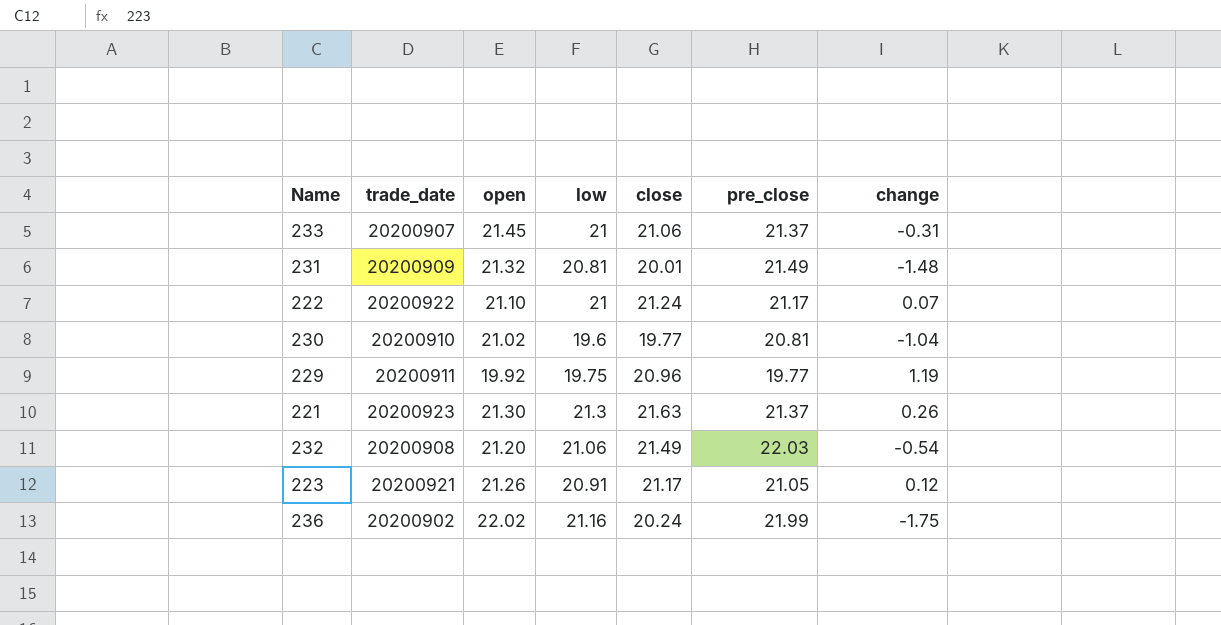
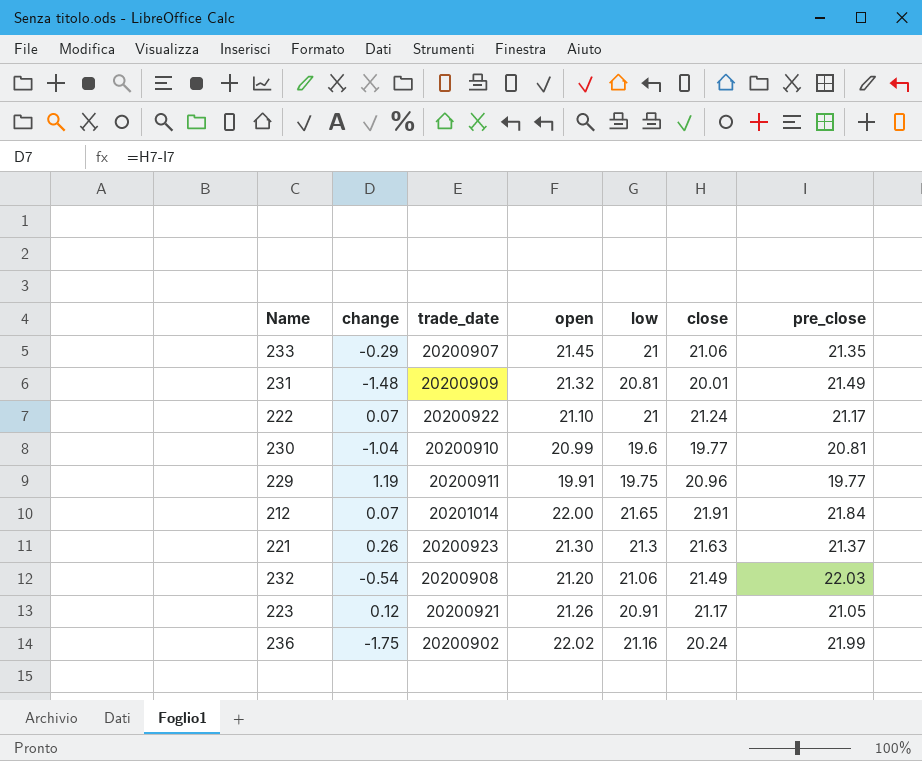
column change | position: 7 -> 2
233 | change: -0.31 -> -0.29
233 | pre_close: 21.37 -> 21.35
230 | open: 21.02 -> 20.99
229 | open: 19.92 -> 19.91
row 212: none -> 0.07 | 20201014 | 22.00 | 21.65 | 21.91 | 21.84

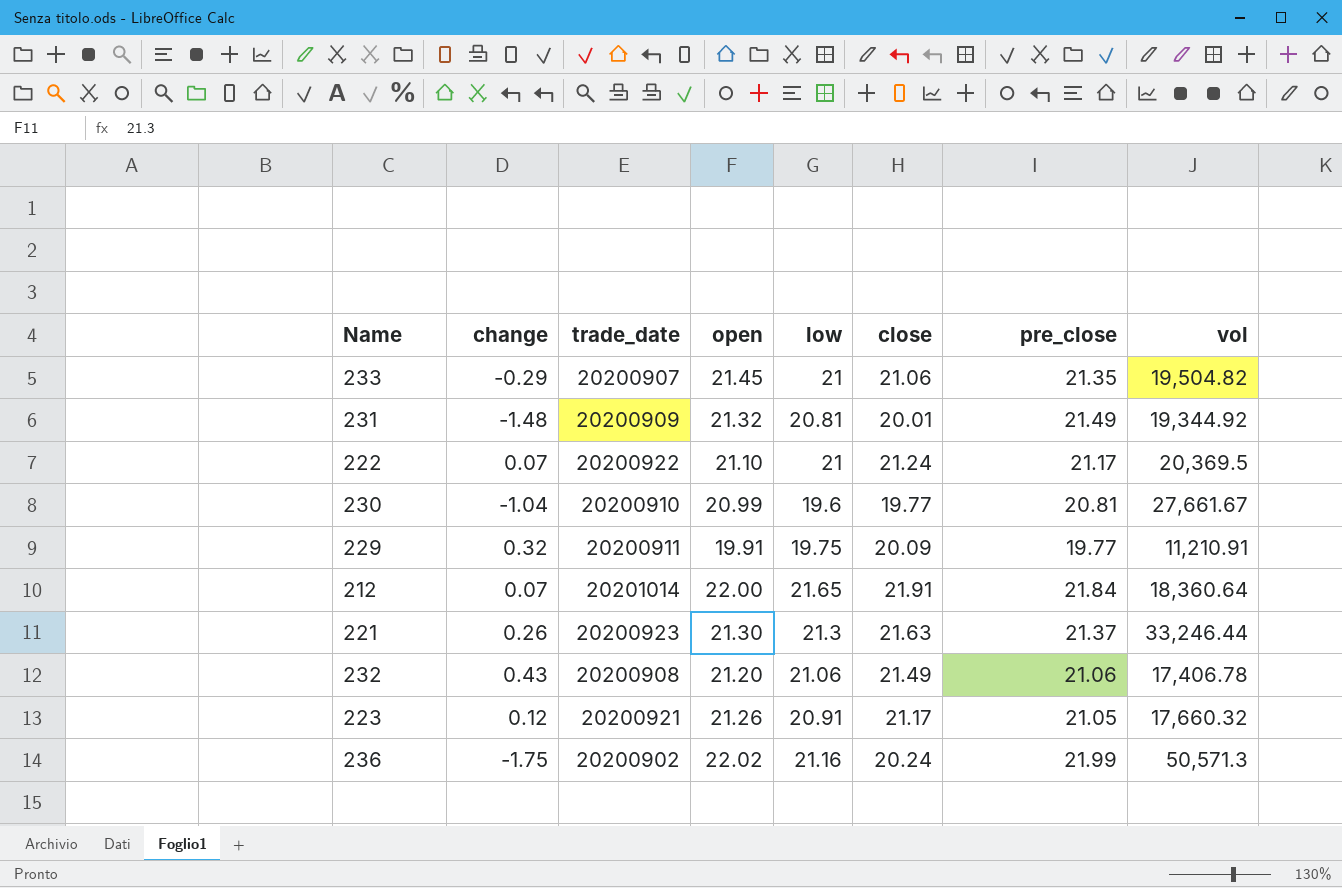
column vol | position: none -> 8
229 | change: 1.19 -> 0.32
229 | close: 20.96 -> 20.09
232 | change: -0.54 -> 0.43
232 | pre_close: 22.03 -> 21.06

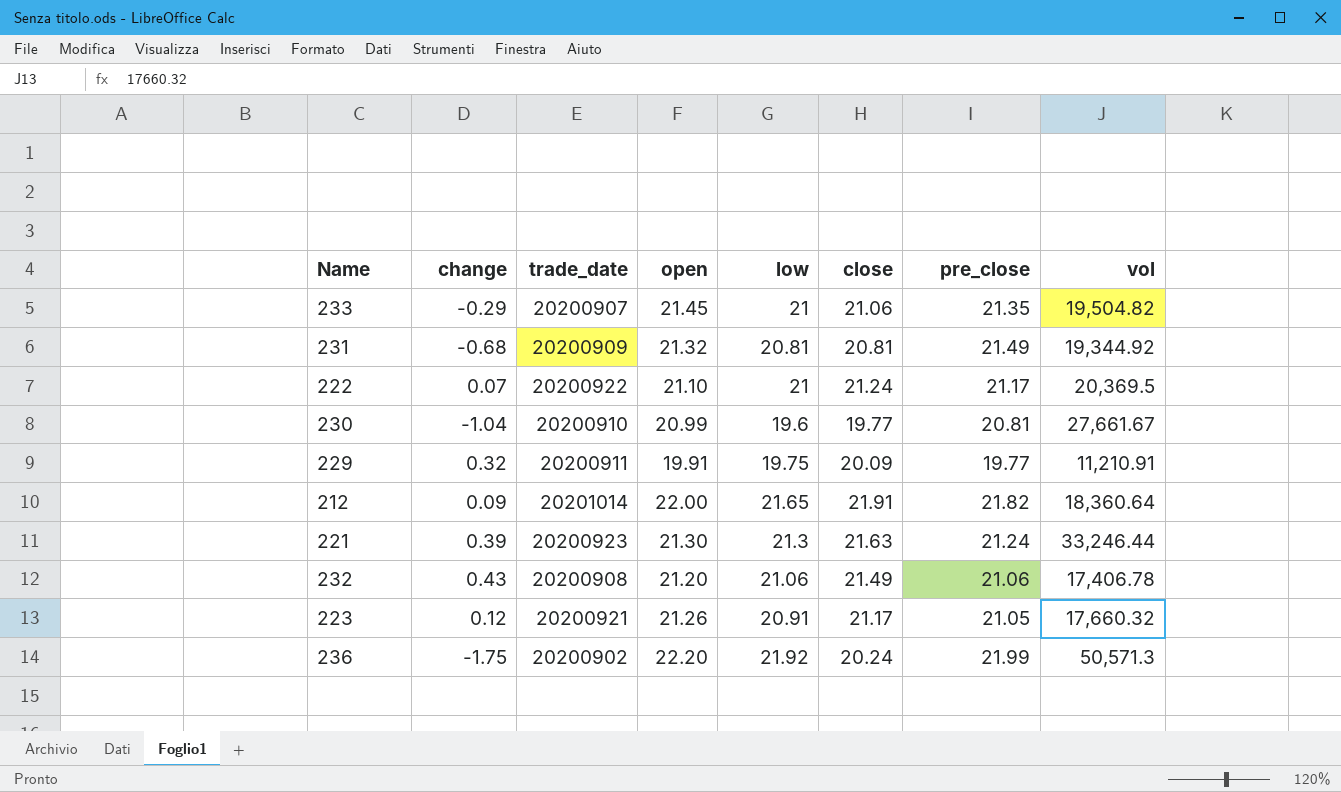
231 | change: -1.48 -> -0.68
231 | close: 20.01 -> 20.81
212 | change: 0.07 -> 0.09
212 | pre_close: 21.84 -> 21.82
221 | change: 0.26 -> 0.39
221 | pre_close: 21.37 -> 21.24
236 | open: 22.02 -> 22.20
236 | low: 21.16 -> 21.92

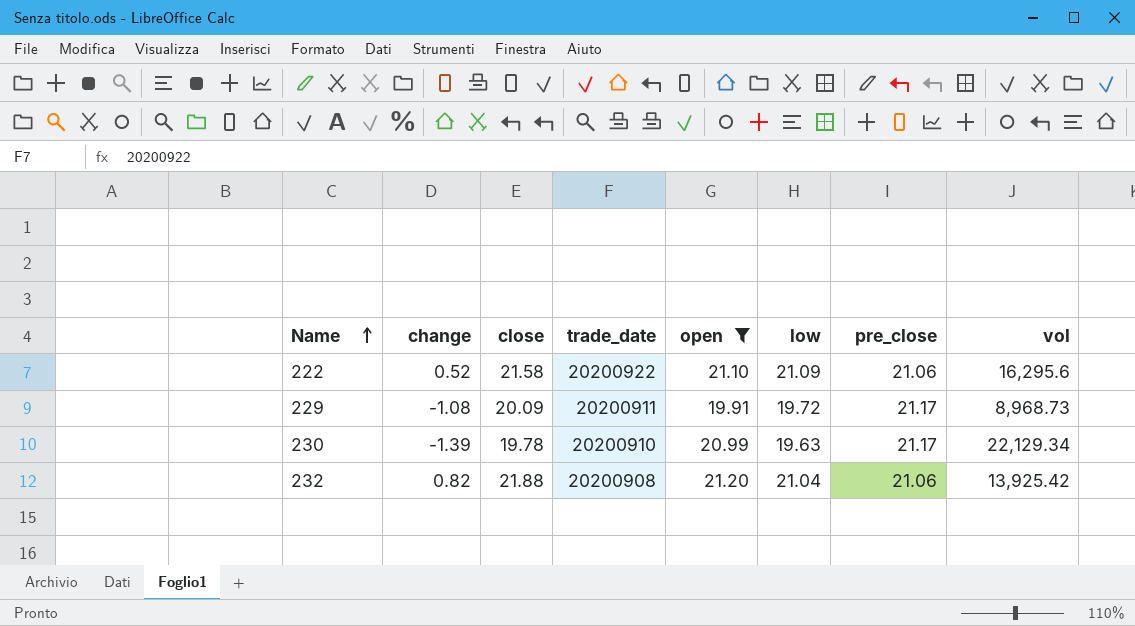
filter: none -> open <= 21.20
row order: none -> Name ascending
column close | position: 6 -> 3
222 | change: 0.07 -> 0.52
222 | close: 21.24 -> 21.58
222 | low: 21 -> 21.09
222 | pre_close: 21.17 -> 21.06
222 | vol: 20,369.5 -> 16,295.6
229 | change: 0.32 -> -1.08
229 | low: 19.75 -> 19.72
229 | pre_close: 19.77 -> 21.17
229 | vol: 11,210.91 -> 8,968.73
230 | change: -1.04 -> -1.39
230 | close: 19.77 -> 19.78
230 | low: 19.6 -> 19.63
230 | pre_close: 20.81 -> 21.17
230 | vol: 27,661.67 -> 22,129.34
232 | change: 0.43 -> 0.82
232 | close: 21.49 -> 21.88
232 | low: 21.06 -> 21.04
232 | vol: 17,406.78 -> 13,925.42

